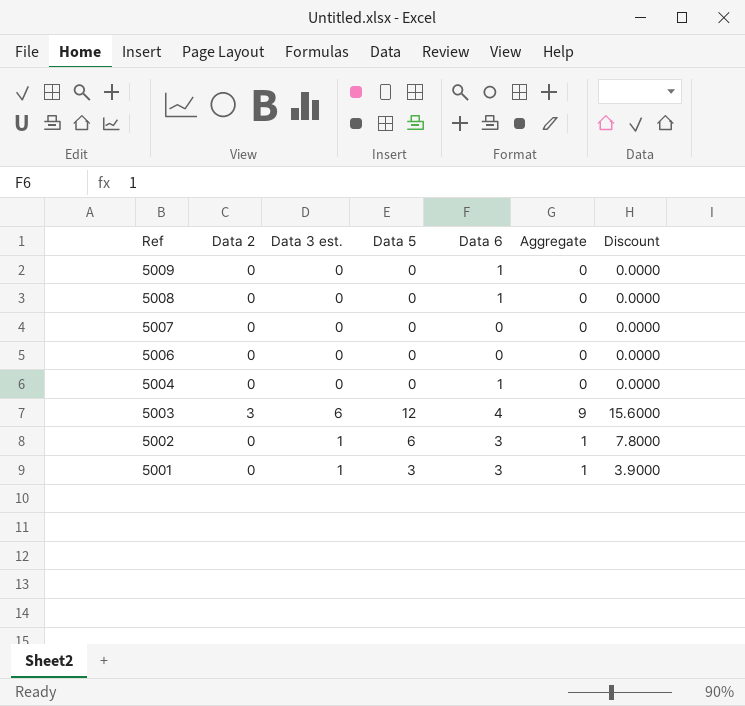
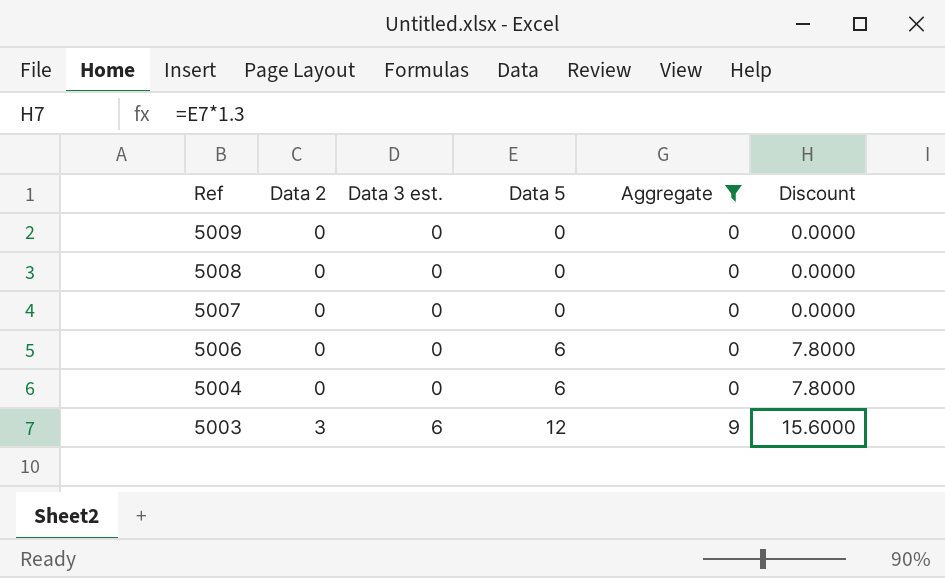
filter: none -> Aggregate != 1
column Data 6 | position: 5 -> none
5006 | Data 5: 0 -> 6
5006 | Discount: 0.0000 -> 7.8000
5004 | Data 5: 0 -> 6
5004 | Discount: 0.0000 -> 7.8000

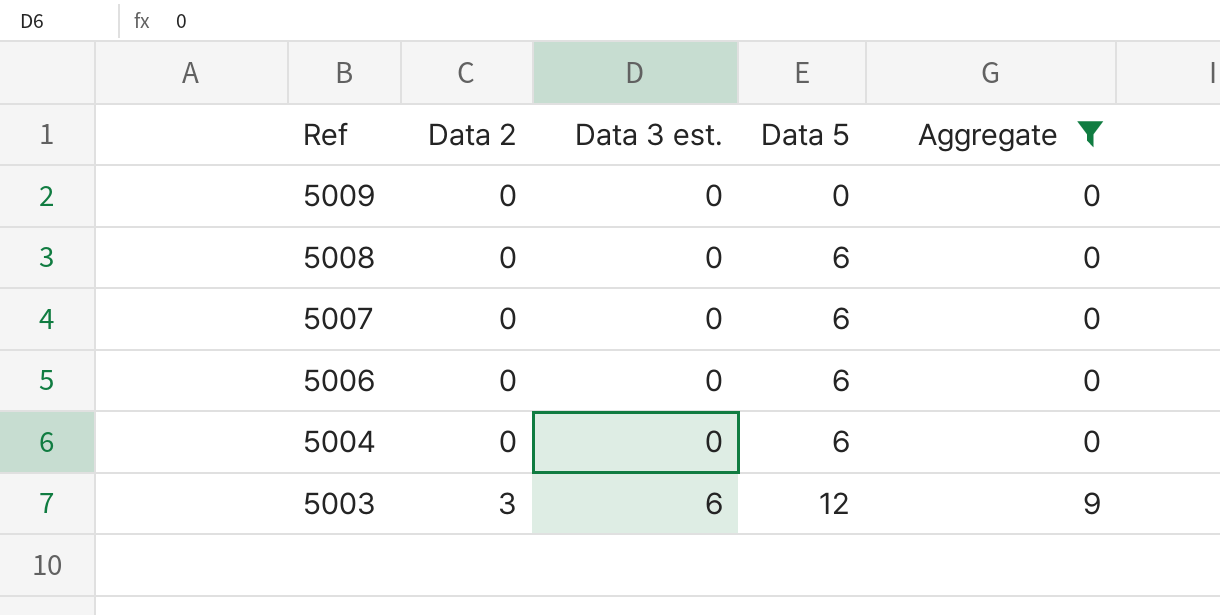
column Discount | formula: [Data 5] * 1.3 -> none
5008 | Data 5: 0 -> 6
5007 | Data 5: 0 -> 6

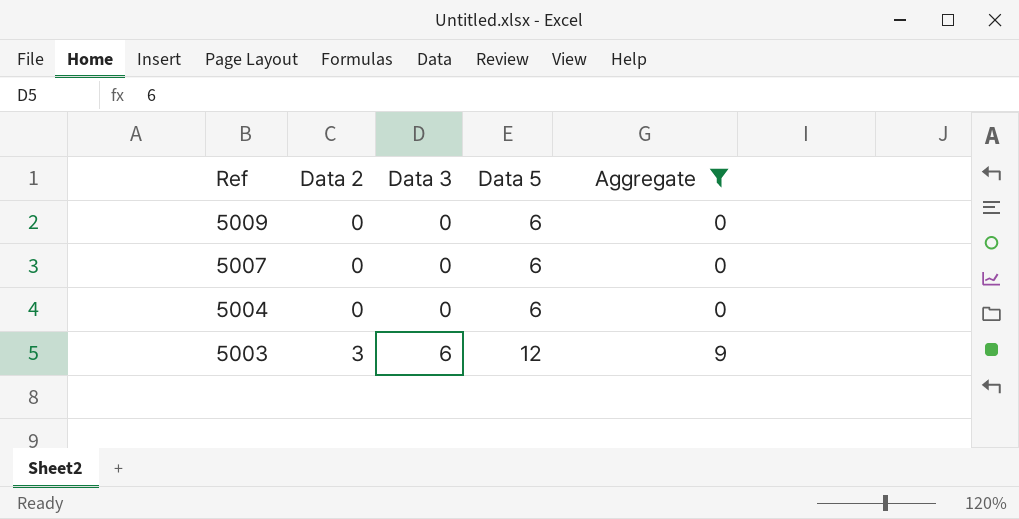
column name: Data 3 est. -> Data 3
row 5008: 0 | 0 | 6 | 0 -> none
row 5006: 0 | 0 | 6 | 0 -> none
5009 | Data 5: 0 -> 6

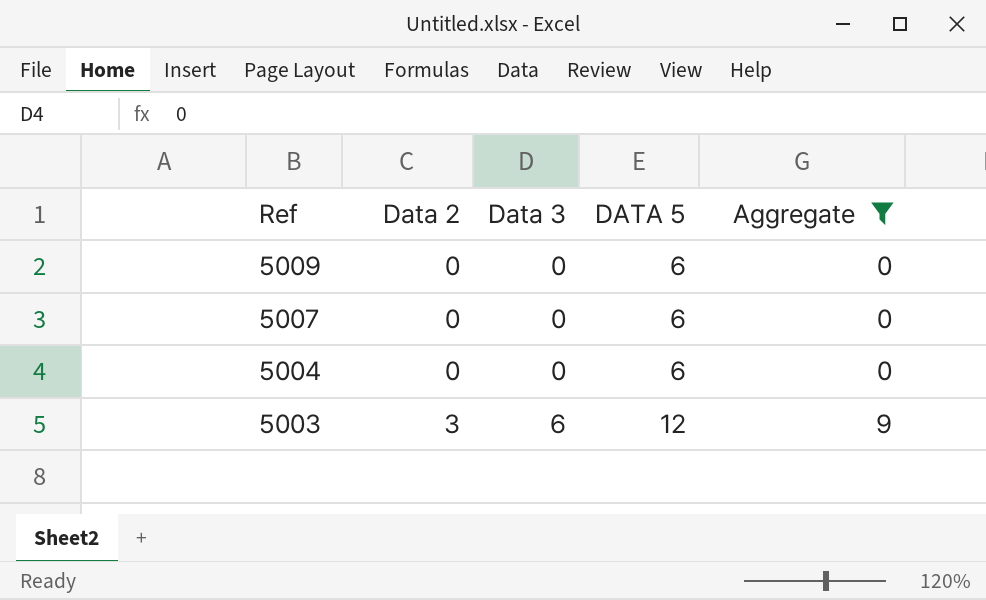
column name: Data 5 -> DATA 5

